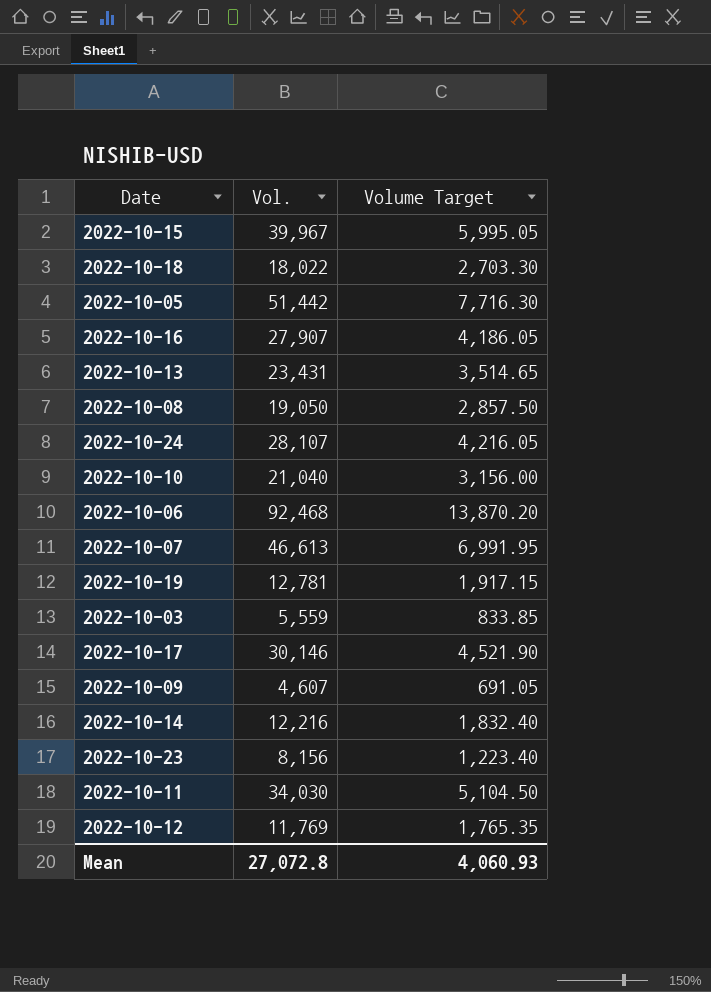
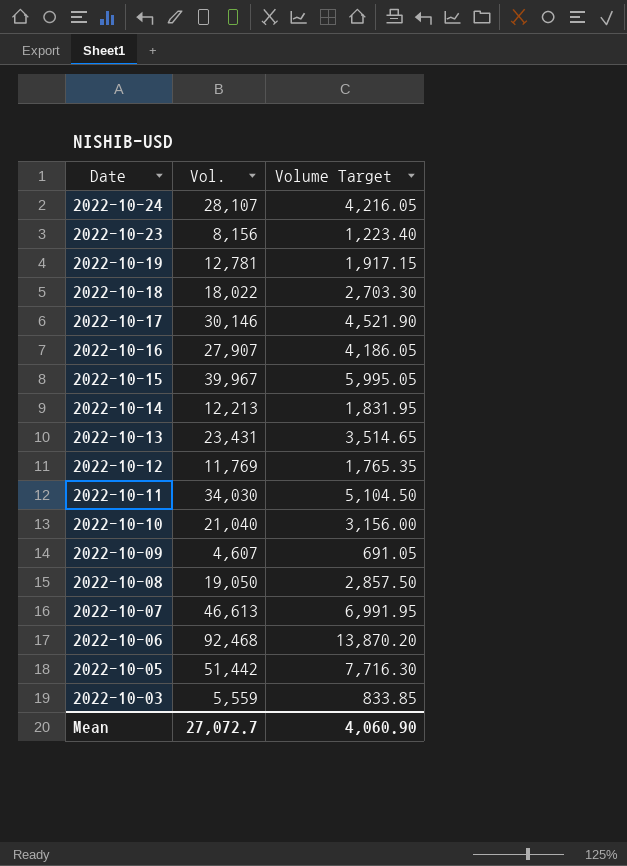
row order: none -> Date descending
2022-10-14 | Vol.: 12,216 -> 12,213
2022-10-14 | Volume Target: 1,832.40 -> 1,831.95
Mean | Vol.: 27,072.8 -> 27,072.7
Mean | Volume Target: 4,060.93 -> 4,060.90

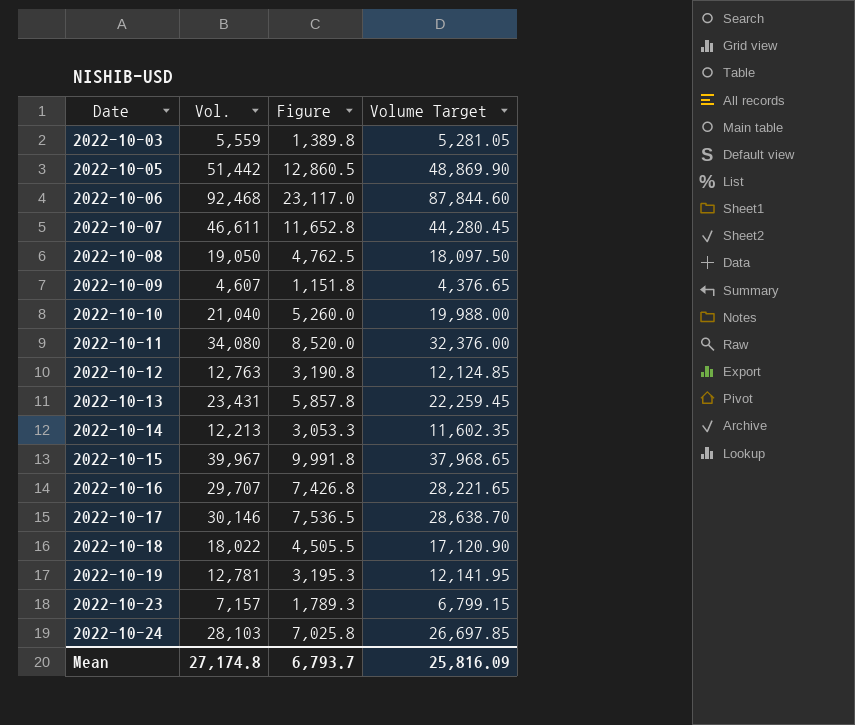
row order: Date descending -> Date ascending
column Figure | formula: none -> [Vol.] * 0.25
column Volume Target | formula: [Vol.] * 0.15 -> [Vol.] * 0.95
2022-10-07 | Vol.: 46,613 -> 46,611
2022-10-11 | Vol.: 34,030 -> 34,080
2022-10-12 | Vol.: 11,769 -> 12,763
2022-10-16 | Vol.: 27,907 -> 29,707
2022-10-23 | Vol.: 8,156 -> 7,157
2022-10-24 | Vol.: 28,107 -> 28,103
Mean | Vol.: 27,072.7 -> 27,174.8
Mean | Volume Target: 4,060.90 -> 25,816.09

